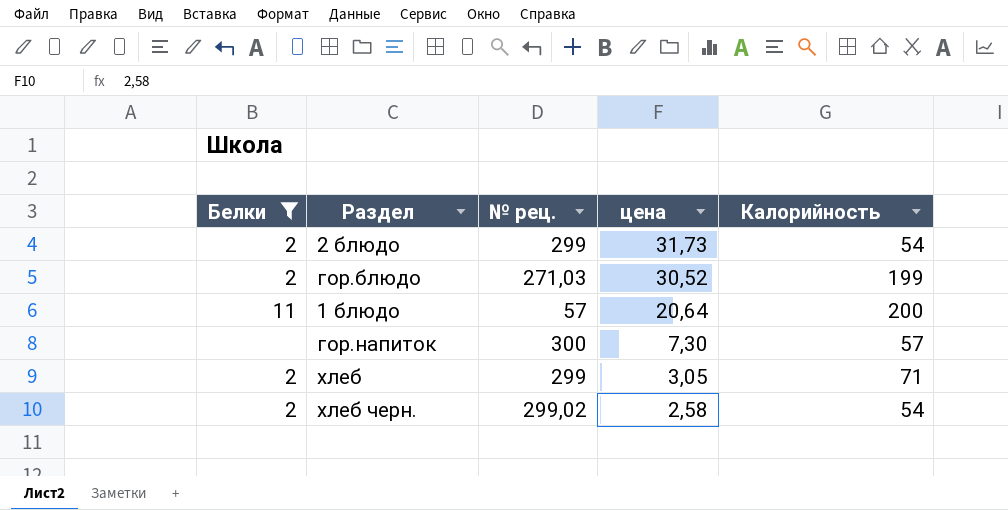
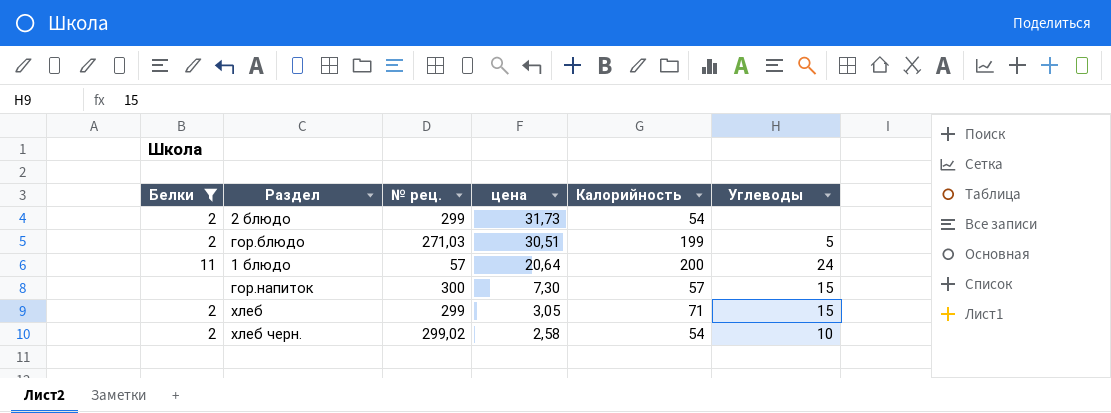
column Углеводы | position: none -> 6
гор.блюдо | цена: 30,52 -> 30,51

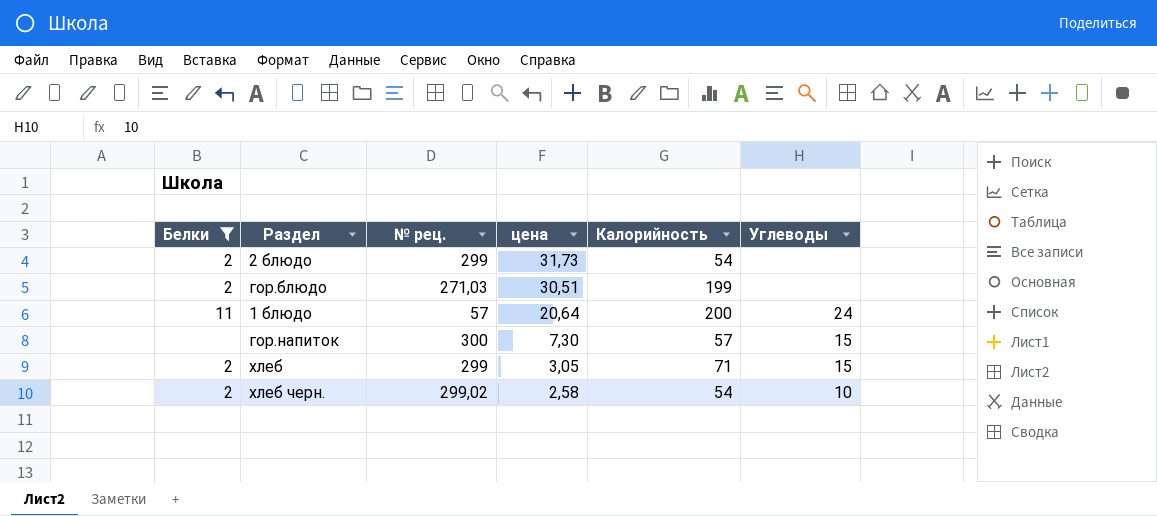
гор.блюдо | Углеводы: 5 -> none

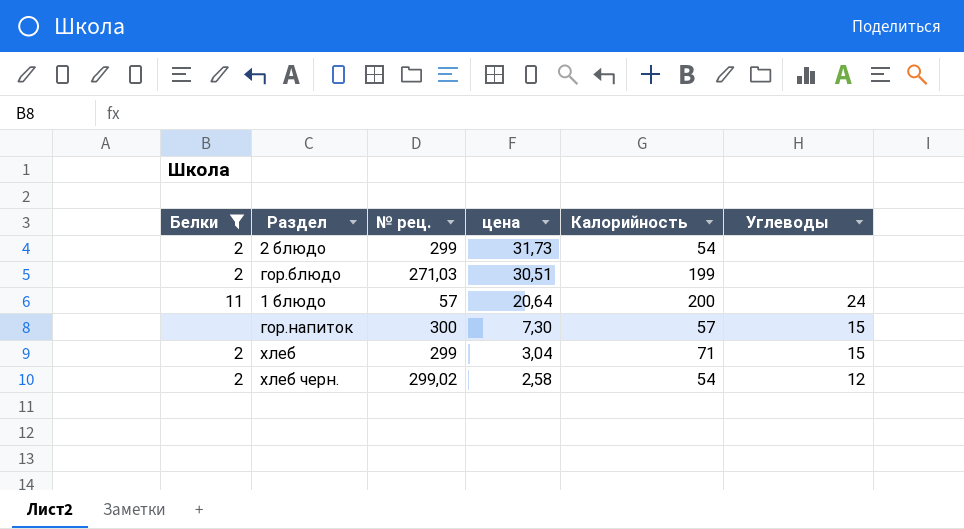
хлеб | цена: 3,05 -> 3,04
хлеб черн. | Углеводы: 10 -> 12

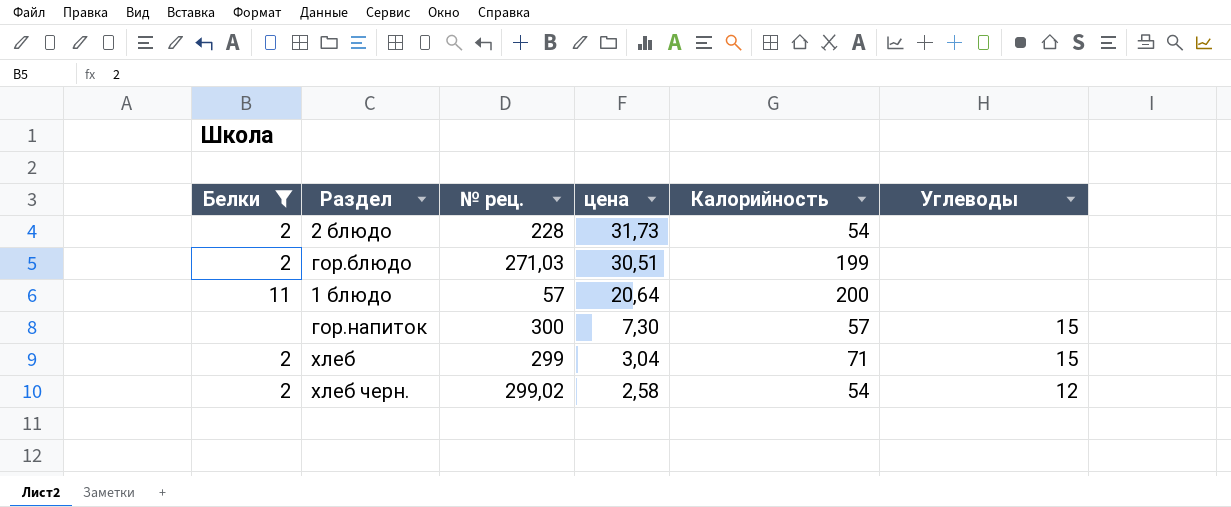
2 блюдо | № рец.: 299 -> 228
1 блюдо | Углеводы: 24 -> none

